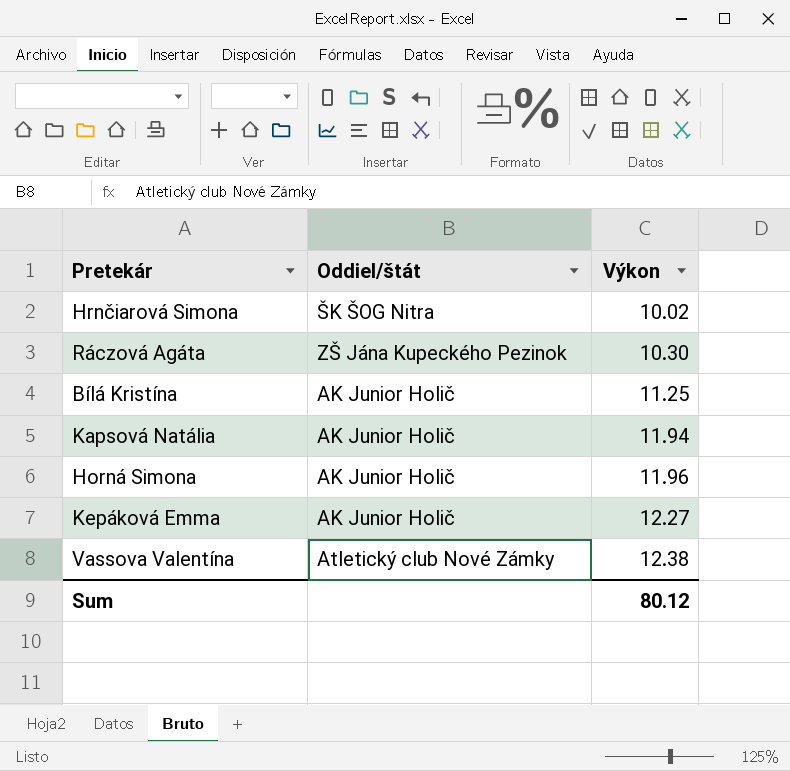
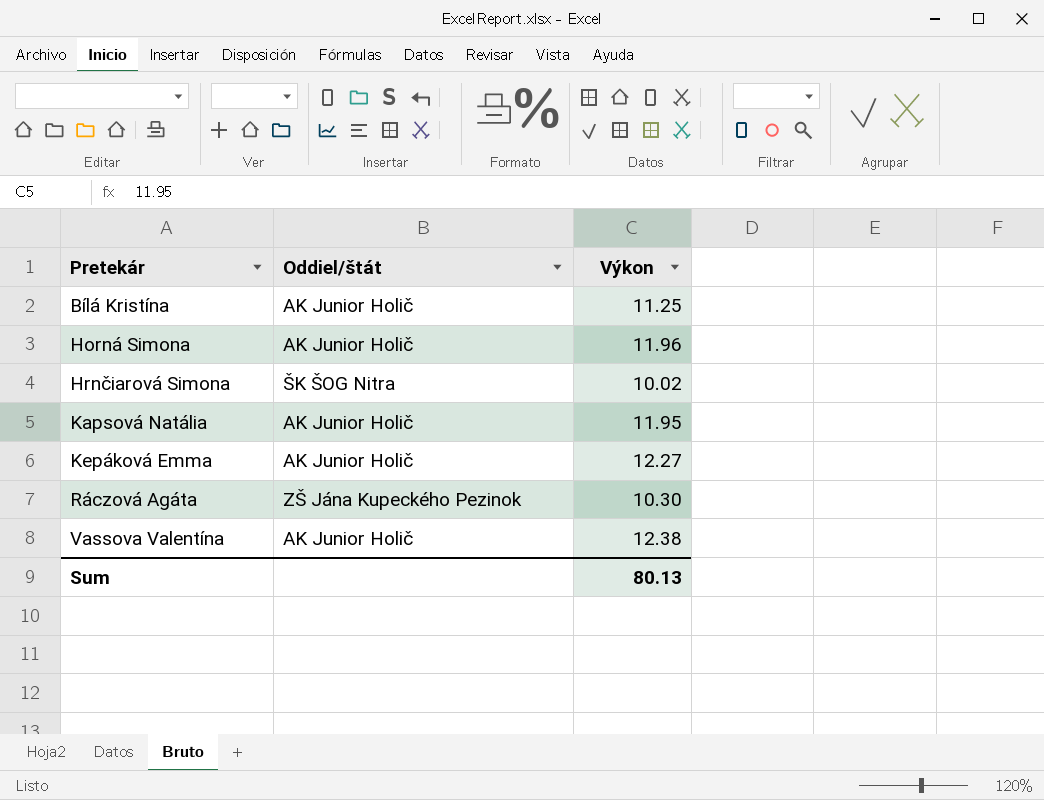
row order: Výkon ascending -> Pretekár ascending
Kapsová Natália | Výkon: 11.94 -> 11.95
Vassova Valentína | Oddiel/štát: Atletický club Nové Zámky -> AK Junior Holič
Sum | Výkon: 80.12 -> 80.13

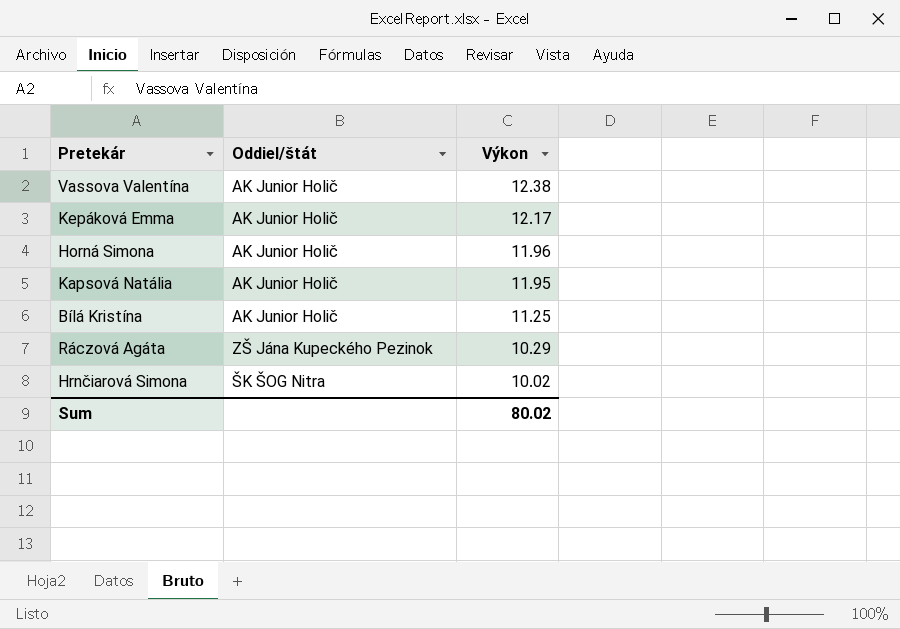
row order: Pretekár ascending -> Výkon descending
Kepáková Emma | Výkon: 12.27 -> 12.17
Ráczová Agáta | Výkon: 10.30 -> 10.29
Sum | Výkon: 80.13 -> 80.02

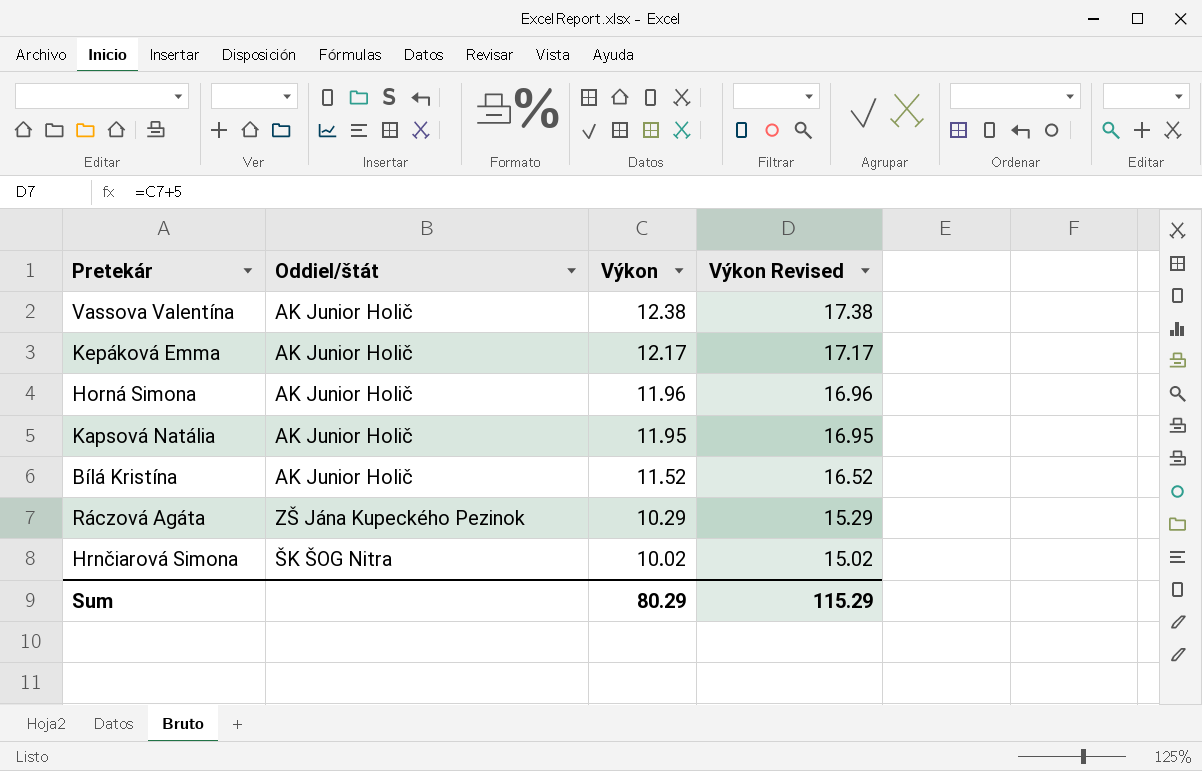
column Výkon Revised | formula: none -> [Výkon] + 5
Bílá Kristína | Výkon: 11.25 -> 11.52
Sum | Výkon: 80.02 -> 80.29

